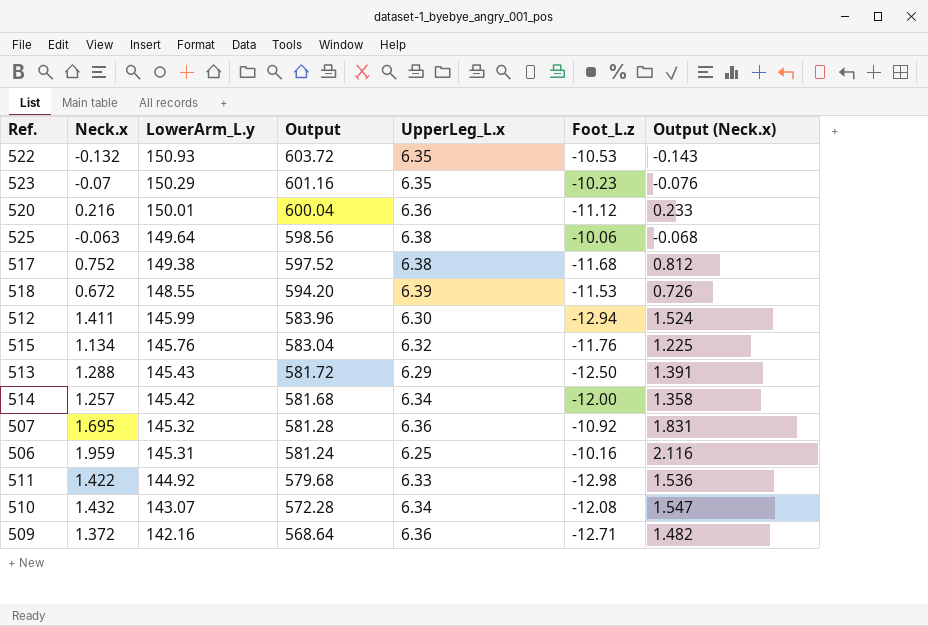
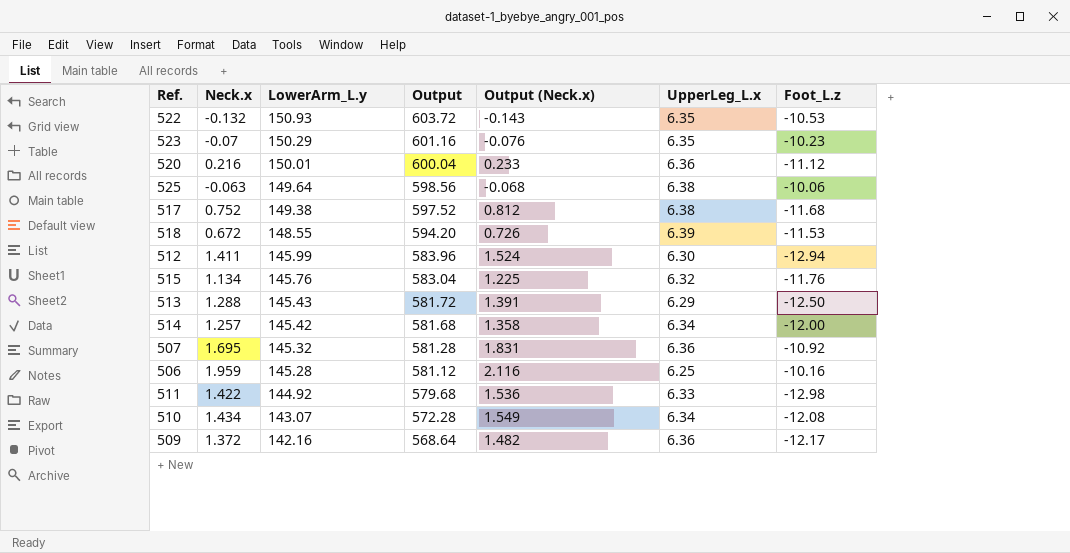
column Output (Neck.x) | position: 7 -> 5
506 | LowerArm_L.y: 145.31 -> 145.28
506 | Output: 581.24 -> 581.12
510 | Neck.x: 1.432 -> 1.434
510 | Output (Neck.x): 1.547 -> 1.549
509 | Foot_L.z: -12.71 -> -12.17

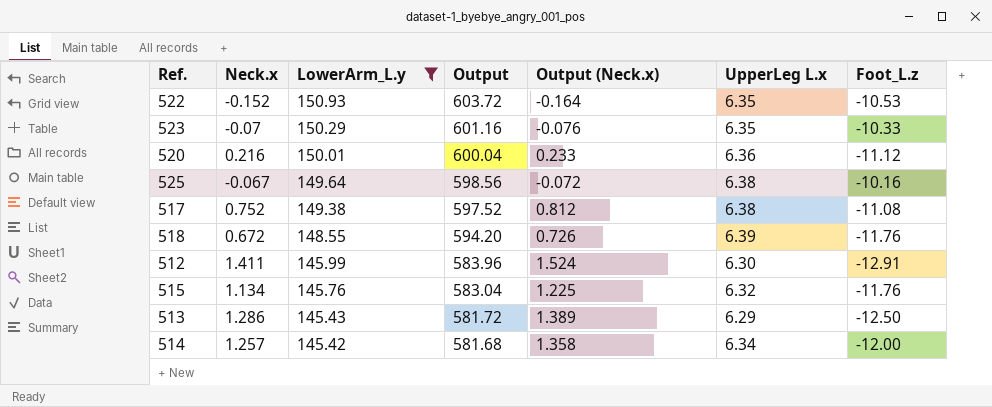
filter: none -> LowerArm_L.y >= 145.42
column name: UpperLeg_L.x -> UpperLeg L.x
522 | Neck.x: -0.132 -> -0.152
522 | Output (Neck.x): -0.143 -> -0.164
523 | Foot_L.z: -10.23 -> -10.33
525 | Neck.x: -0.063 -> -0.067
525 | Output (Neck.x): -0.068 -> -0.072
525 | Foot_L.z: -10.06 -> -10.16
517 | Foot_L.z: -11.68 -> -11.08
518 | Foot_L.z: -11.53 -> -11.76
512 | Foot_L.z: -12.94 -> -12.91
513 | Neck.x: 1.288 -> 1.286
513 | Output (Neck.x): 1.391 -> 1.389

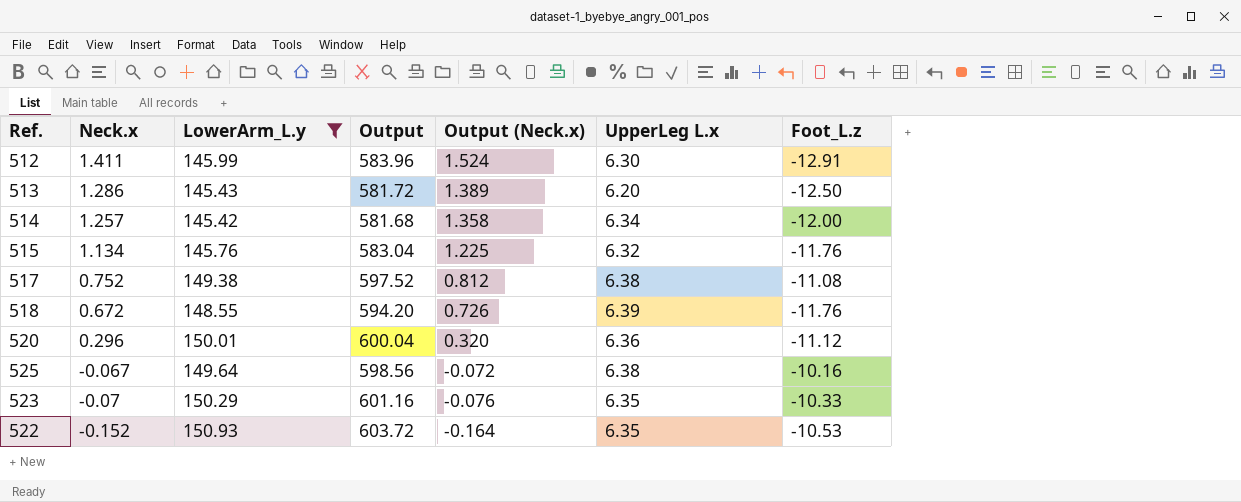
row order: LowerArm_L.y descending -> Neck.x descending
513 | UpperLeg L.x: 6.29 -> 6.20
520 | Neck.x: 0.216 -> 0.296
520 | Output (Neck.x): 0.233 -> 0.320

